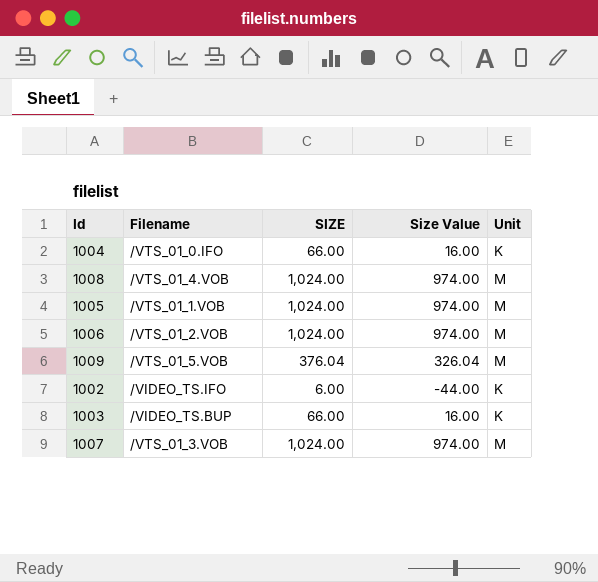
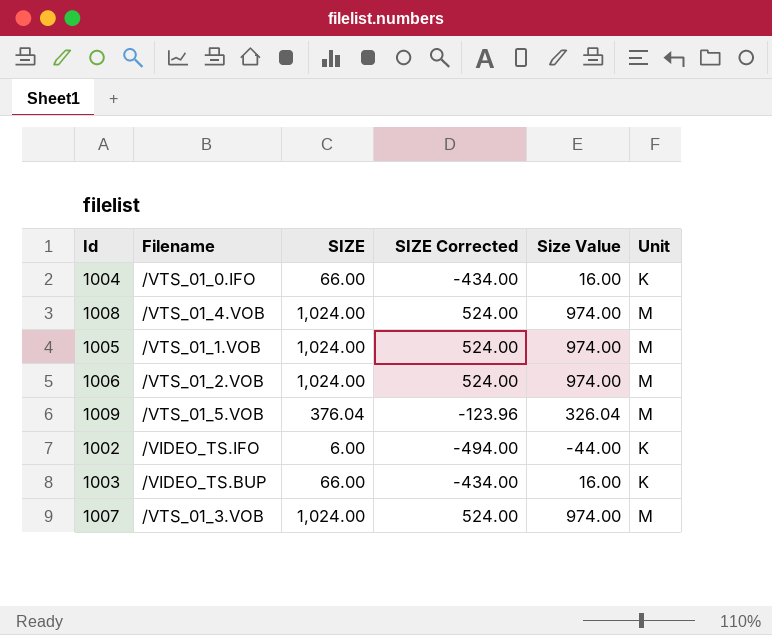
column SIZE Corrected | formula: none -> [SIZE] - 500

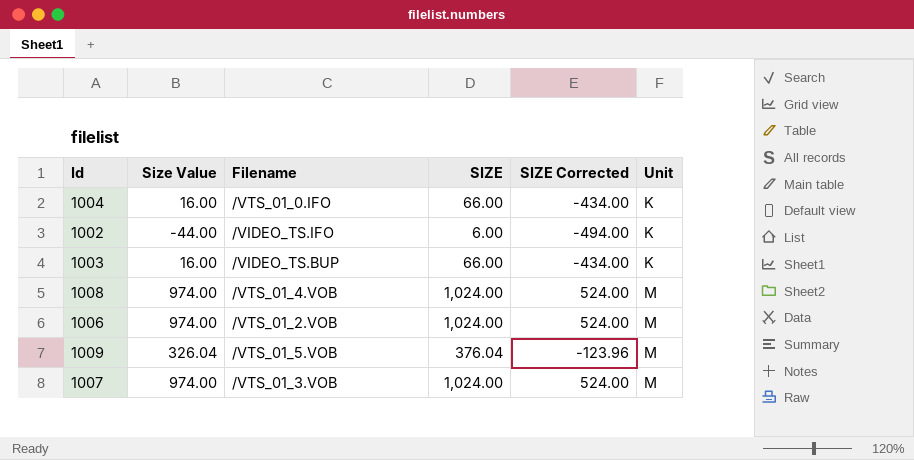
row order: none -> Unit ascending
column Size Value | position: 5 -> 2
row 1005: /VTS_01_1.VOB | 1,024.00 | 524.00 | 974.00 | M -> none

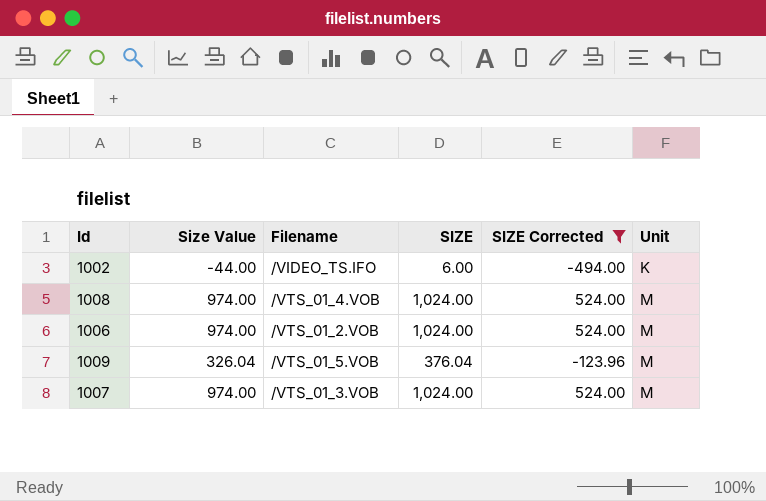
filter: none -> SIZE Corrected != -434.00

